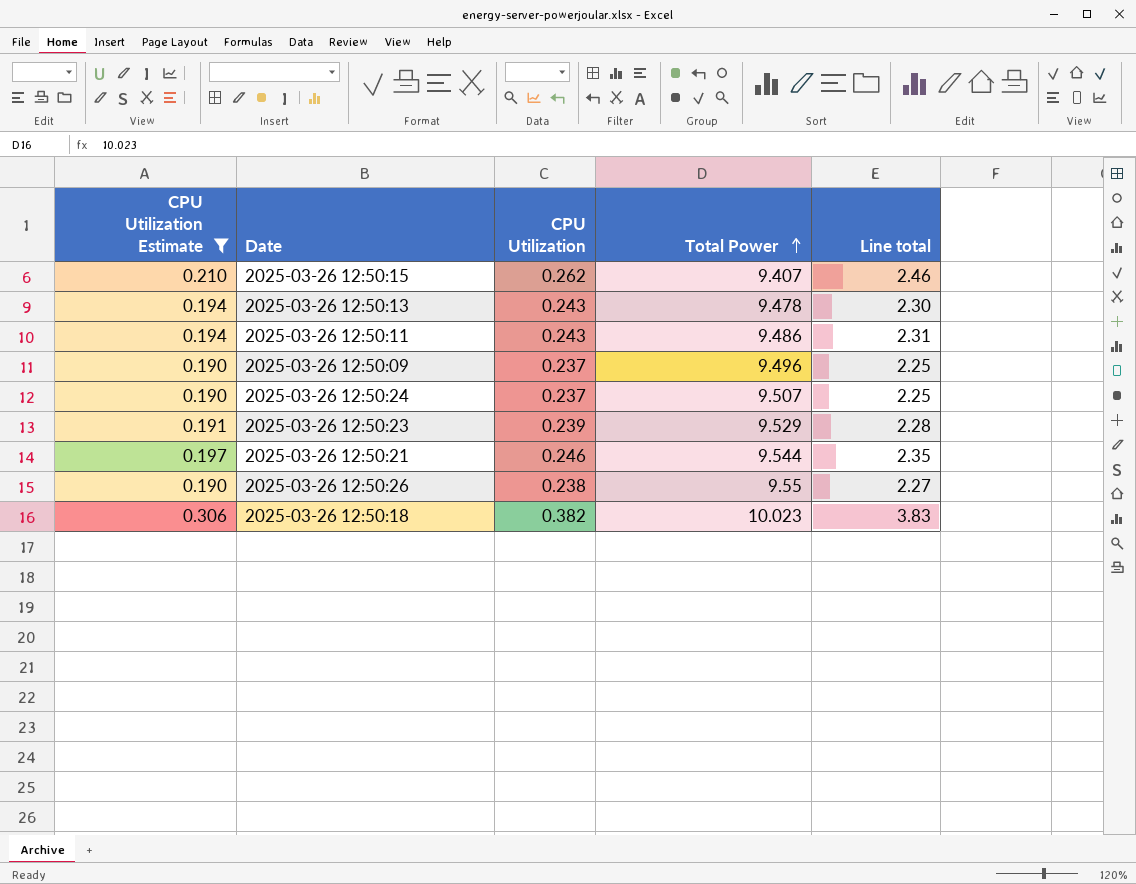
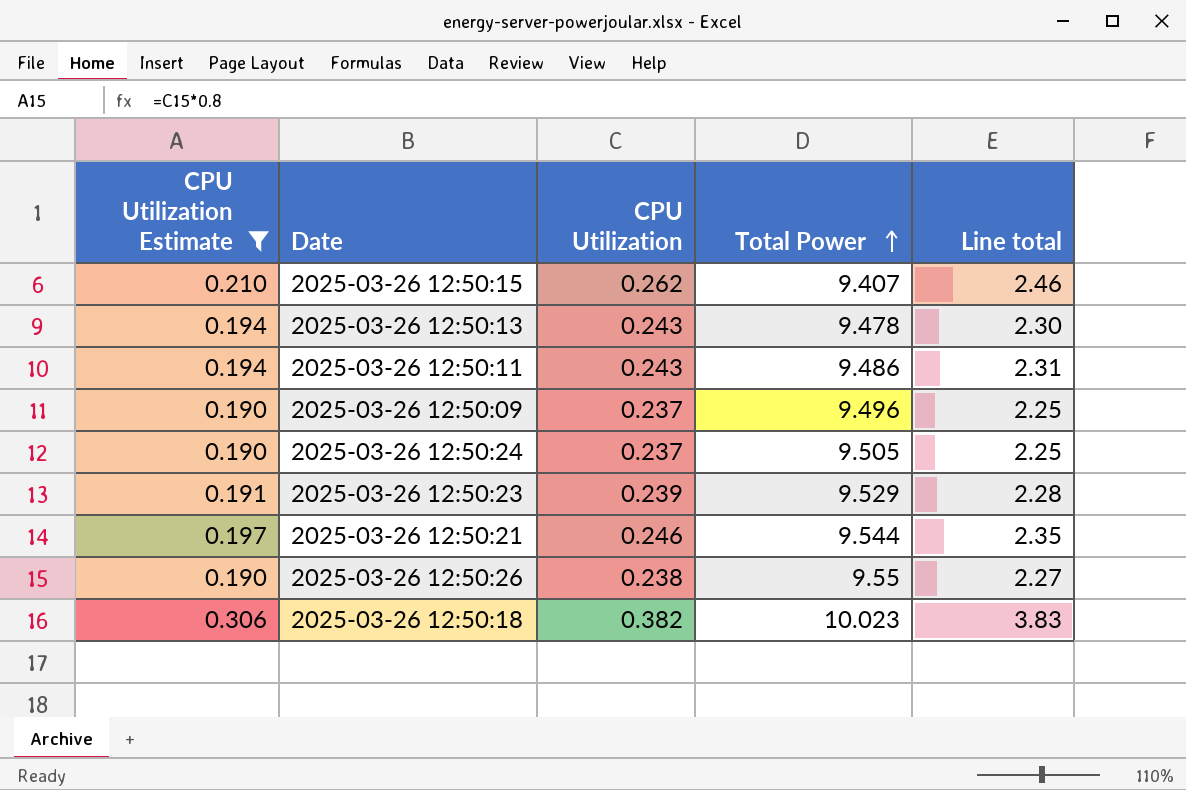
2025-03-26 12:50:24 | Total Power: 9.507 -> 9.505

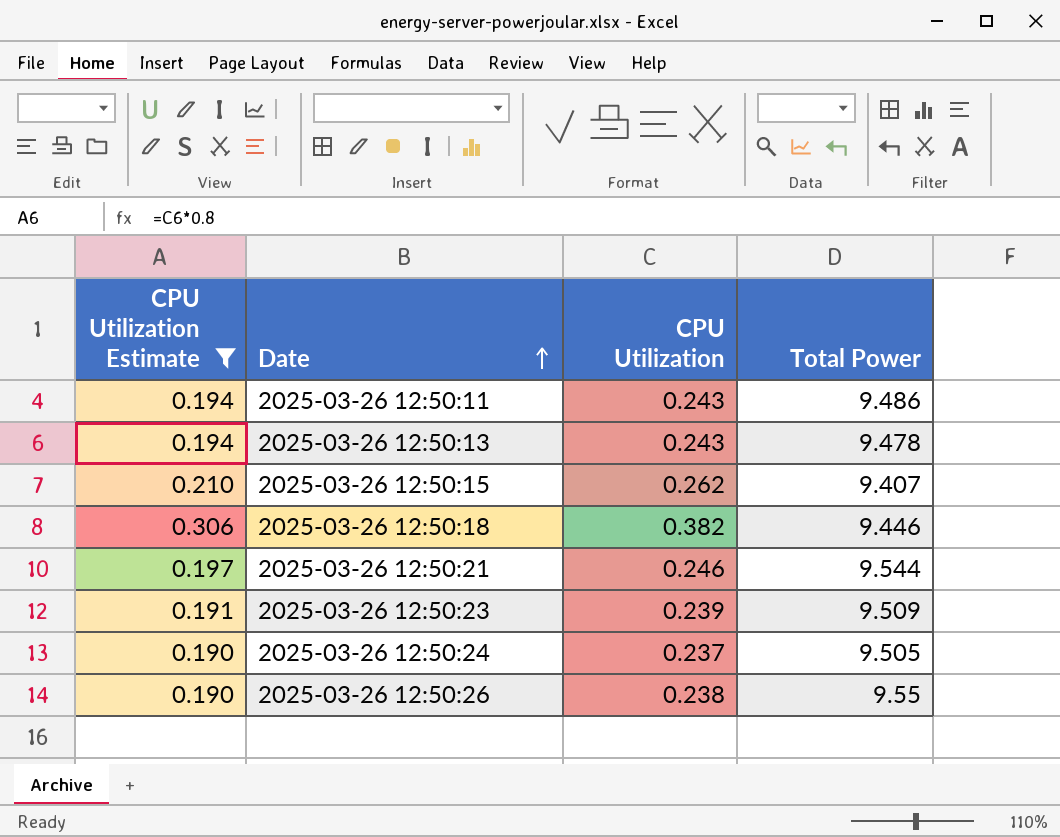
row order: Total Power ascending -> Date ascending
column Line total | formula: [CPU Utilization] * [Total Power] -> none
row 2025-03-26 12:50:09: 0.190 | 0.237 | 9.496 | 2.25 -> none
2025-03-26 12:50:18 | Total Power: 10.023 -> 9.446
2025-03-26 12:50:23 | Total Power: 9.529 -> 9.509

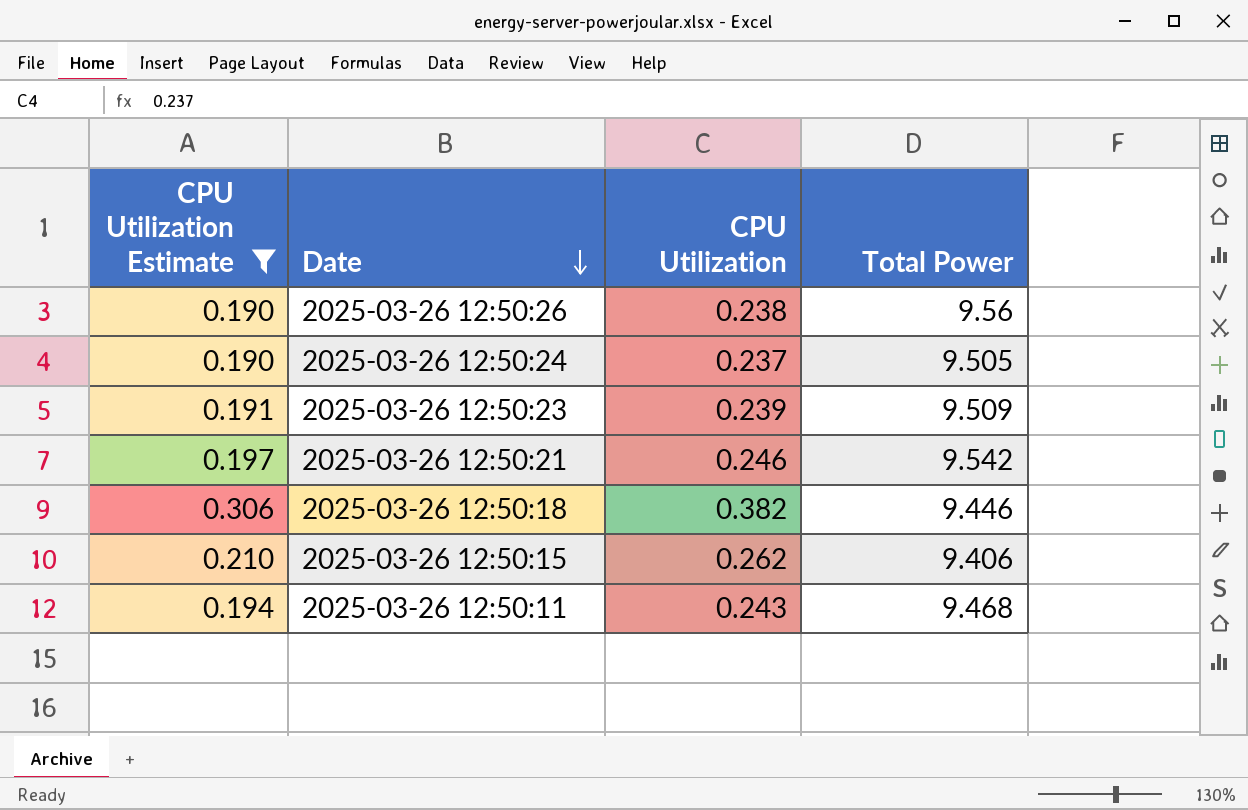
row order: Date ascending -> Date descending
row 2025-03-26 12:50:13: 0.194 | 0.243 | 9.478 -> none
2025-03-26 12:50:26 | Total Power: 9.55 -> 9.56
2025-03-26 12:50:21 | Total Power: 9.544 -> 9.542
2025-03-26 12:50:15 | Total Power: 9.407 -> 9.406
2025-03-26 12:50:11 | Total Power: 9.486 -> 9.468

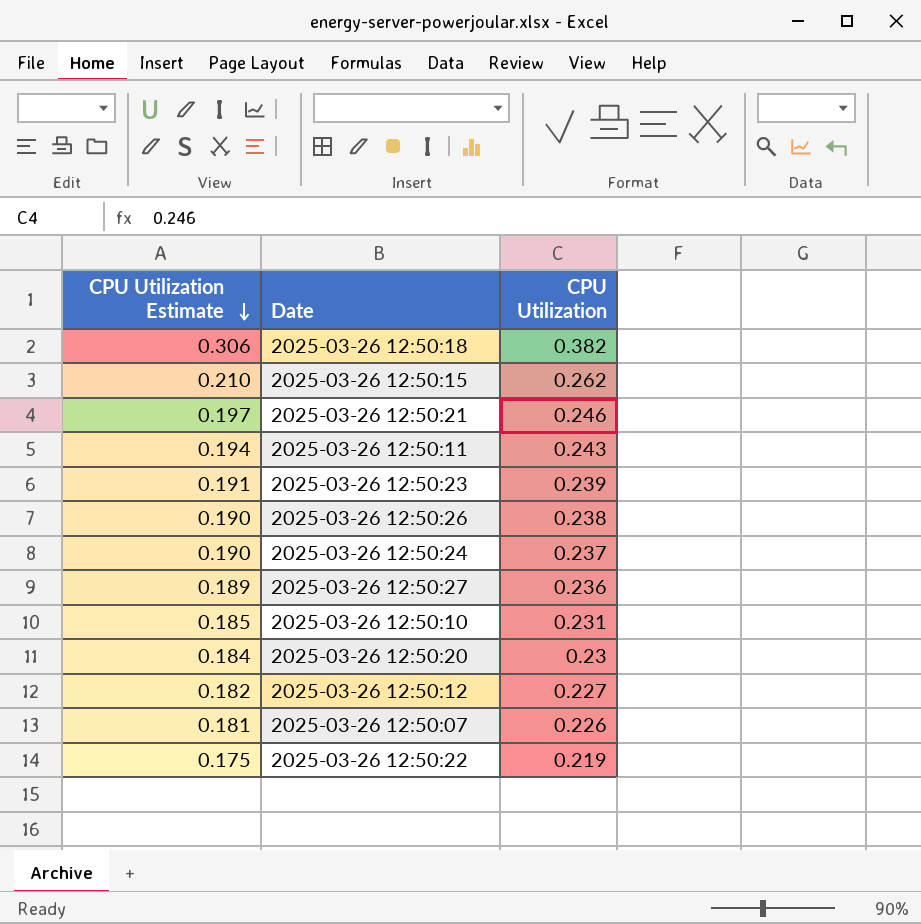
filter: CPU Utilization Estimate >= 0.190 -> none
row order: Date descending -> CPU Utilization Estimate descending
column Total Power | position: 4 -> none

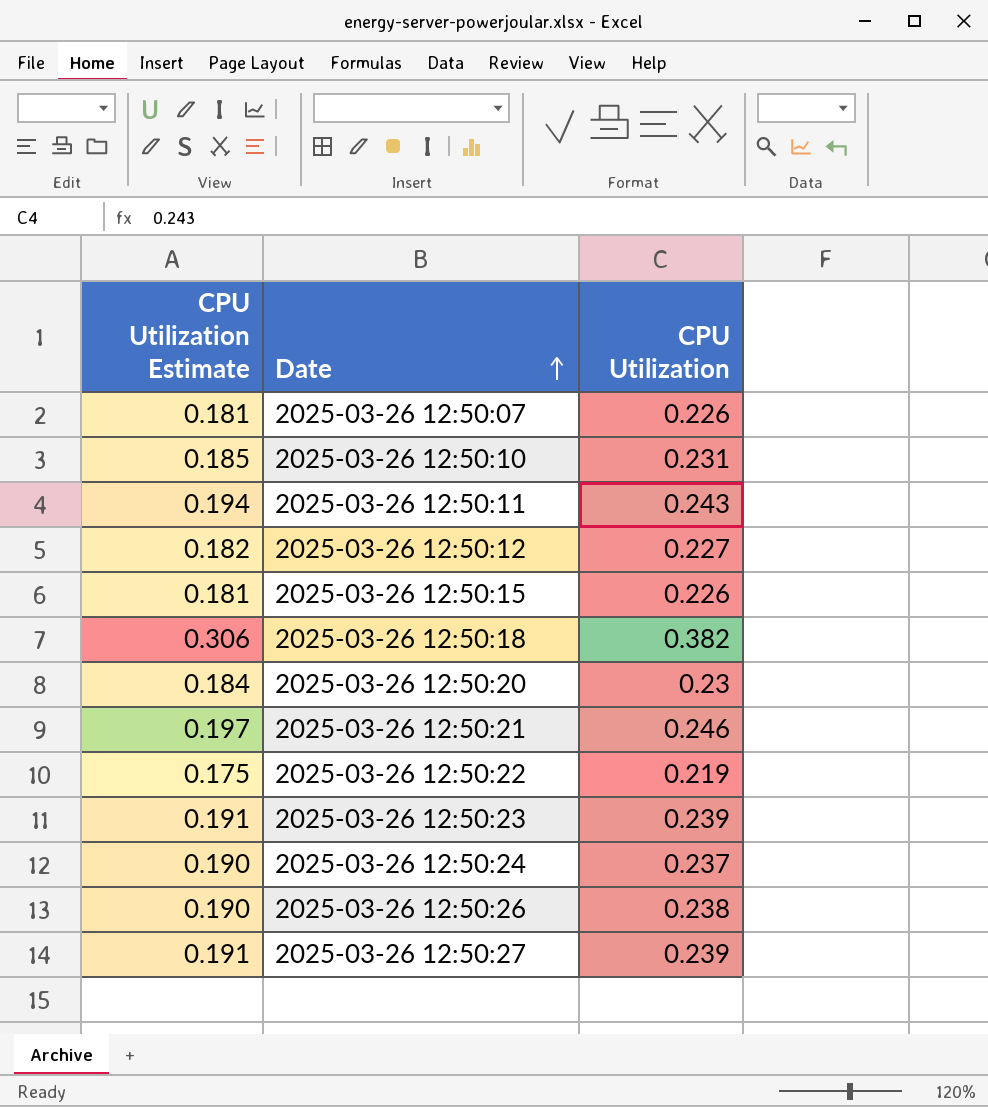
row order: CPU Utilization Estimate descending -> Date ascending
2025-03-26 12:50:15 | CPU Utilization Estimate: 0.210 -> 0.181
2025-03-26 12:50:15 | CPU Utilization: 0.262 -> 0.226
2025-03-26 12:50:27 | CPU Utilization Estimate: 0.189 -> 0.191
2025-03-26 12:50:27 | CPU Utilization: 0.236 -> 0.239

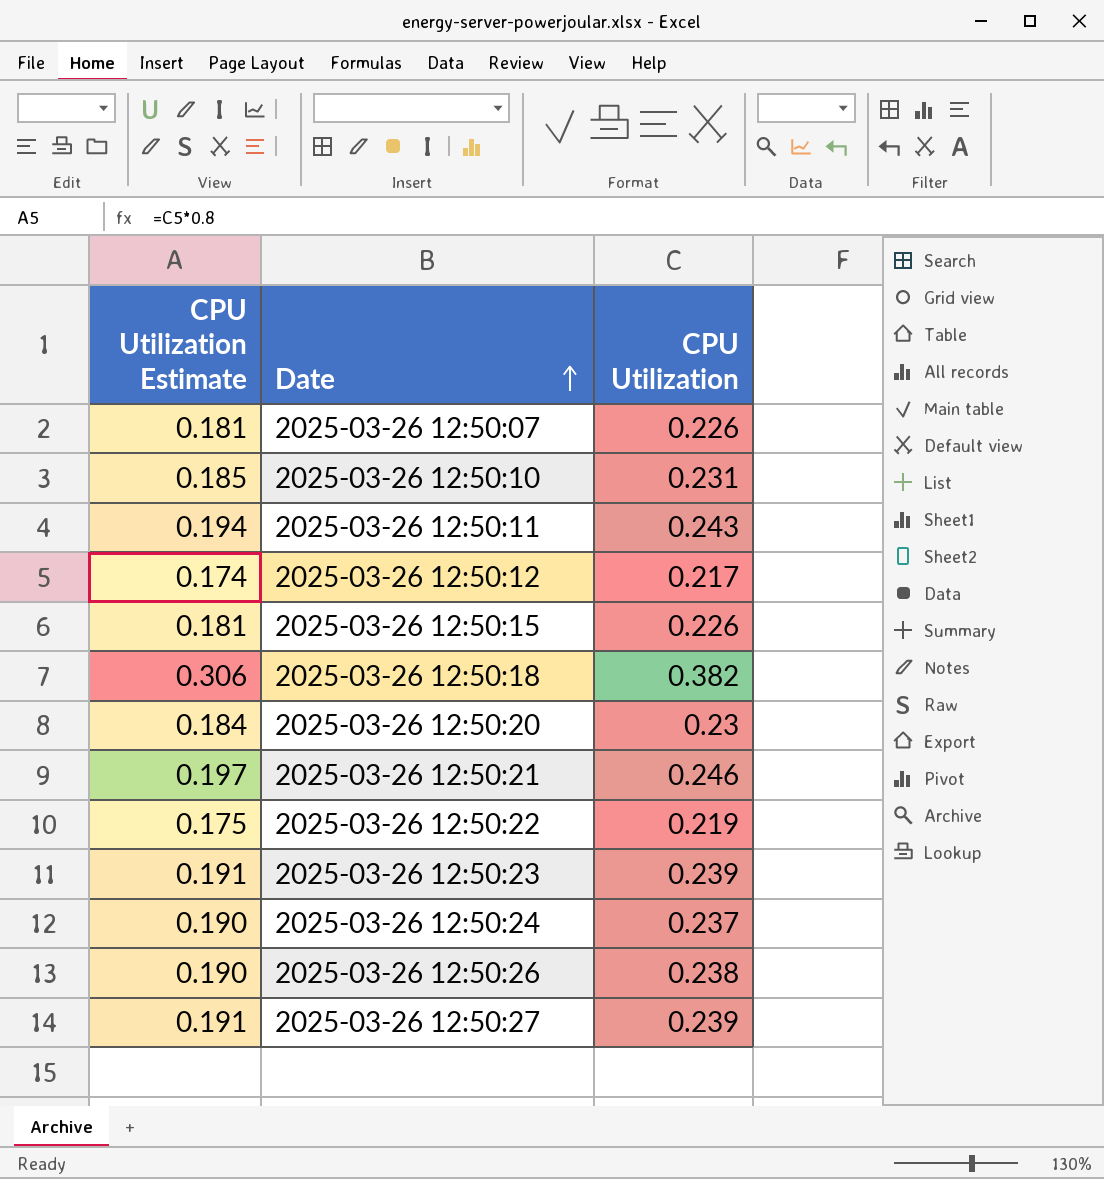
2025-03-26 12:50:12 | CPU Utilization Estimate: 0.182 -> 0.174
2025-03-26 12:50:12 | CPU Utilization: 0.227 -> 0.217

